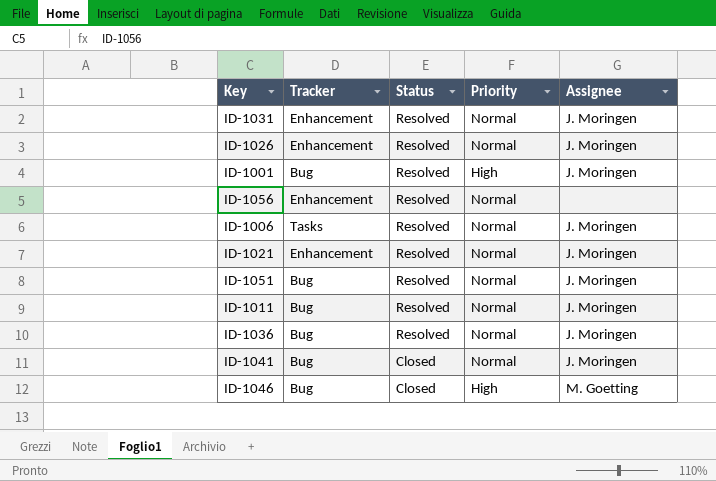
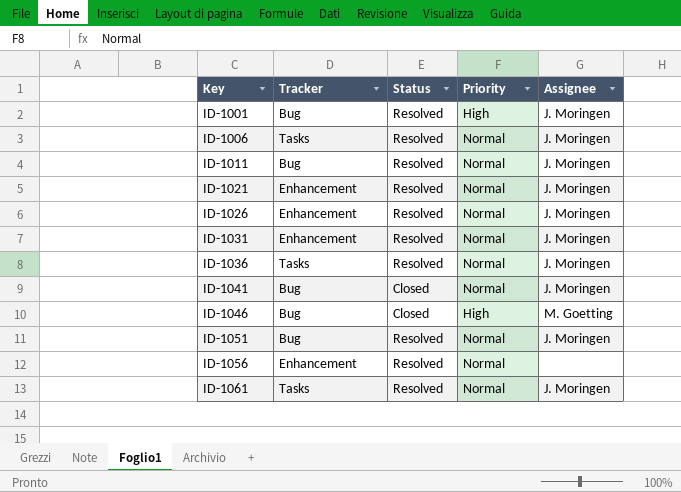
row order: Status descending -> Key ascending
ID-1036 | Tracker: Bug -> Tasks
row ID-1061: none -> Tasks | Resolved | Normal | J. Moringen

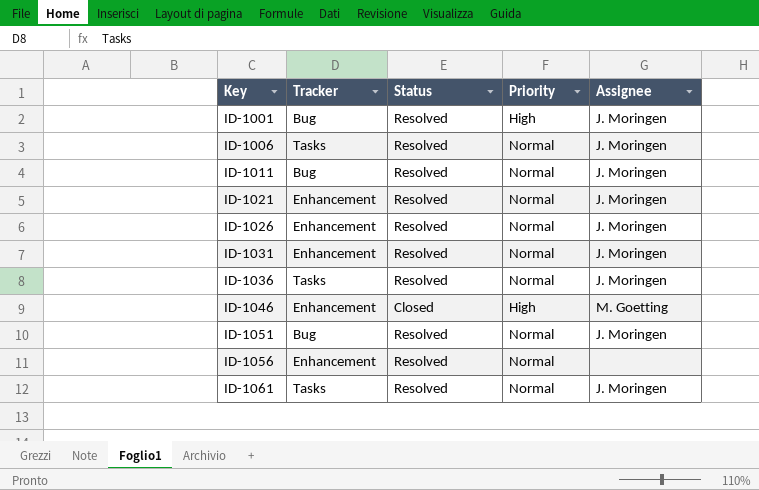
row ID-1041: Bug | Closed | Normal | J. Moringen -> none
ID-1046 | Tracker: Bug -> Enhancement

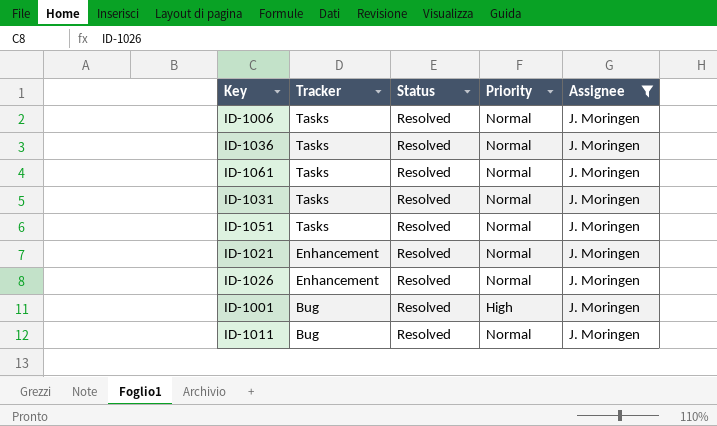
filter: none -> Assignee = J. Moringen
row order: Key ascending -> Tracker descending
ID-1031 | Tracker: Enhancement -> Tasks
ID-1051 | Tracker: Bug -> Tasks

